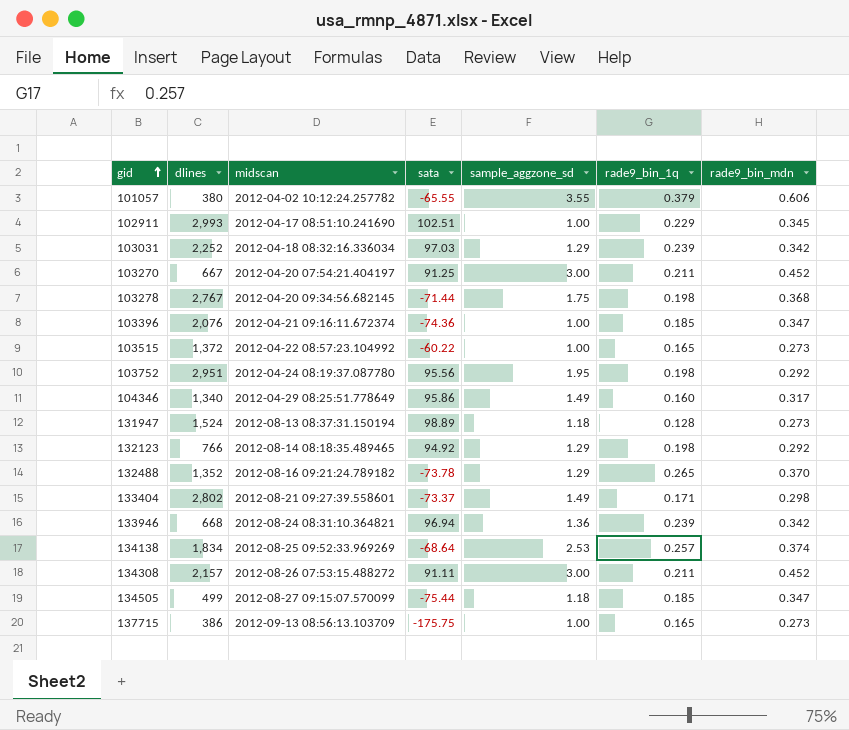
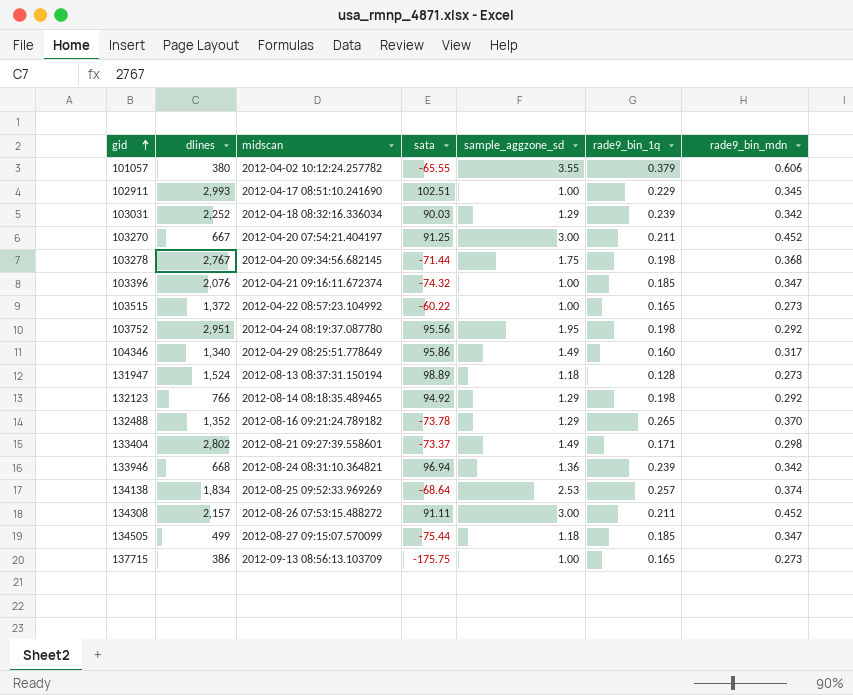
103031 | sata: 97.03 -> 90.03
103396 | sata: -74.36 -> -74.32

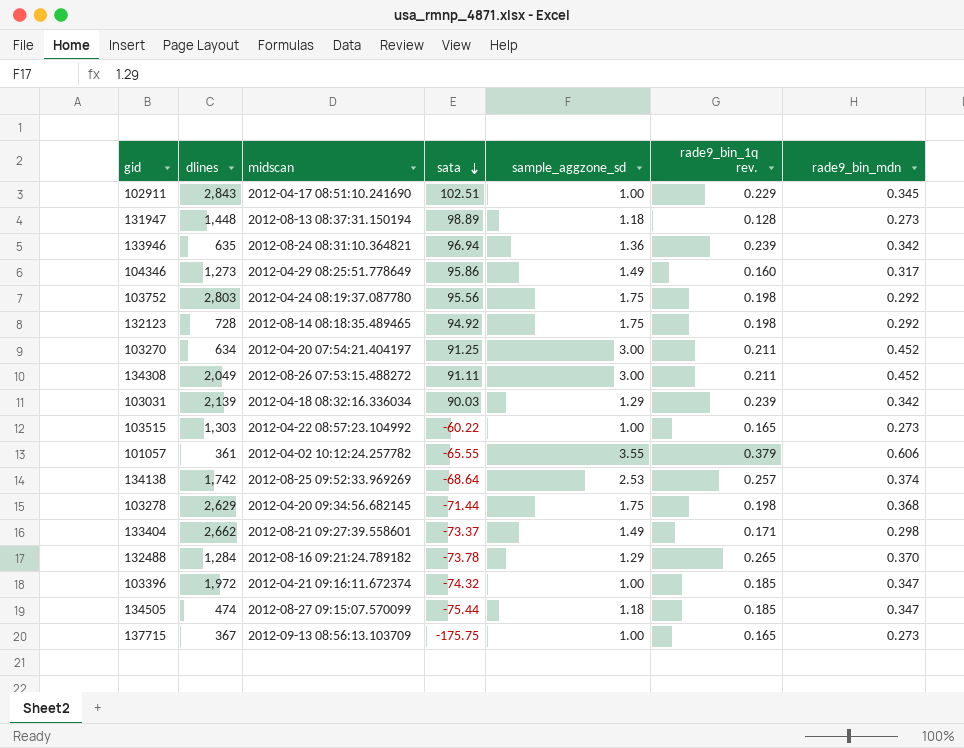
row order: gid ascending -> sata descending
column name: rade9_bin_1q -> rade9_bin_1q rev.
102911 | dlines: 2,993 -> 2,843
131947 | dlines: 1,524 -> 1,448
133946 | dlines: 668 -> 635
104346 | dlines: 1,340 -> 1,273
103752 | dlines: 2,951 -> 2,803
103752 | sample_aggzone_sd: 1.95 -> 1.75
132123 | dlines: 766 -> 728
132123 | sample_aggzone_sd: 1.29 -> 1.75
103270 | dlines: 667 -> 634
134308 | dlines: 2,157 -> 2,049
103031 | dlines: 2,252 -> 2,139
103515 | dlines: 1,372 -> 1,303
101057 | dlines: 380 -> 361
134138 | dlines: 1,834 -> 1,742
103278 | dlines: 2,767 -> 2,629
133404 | dlines: 2,802 -> 2,662
132488 | dlines: 1,352 -> 1,284
103396 | dlines: 2,076 -> 1,972
134505 | dlines: 499 -> 474
137715 | dlines: 386 -> 367

